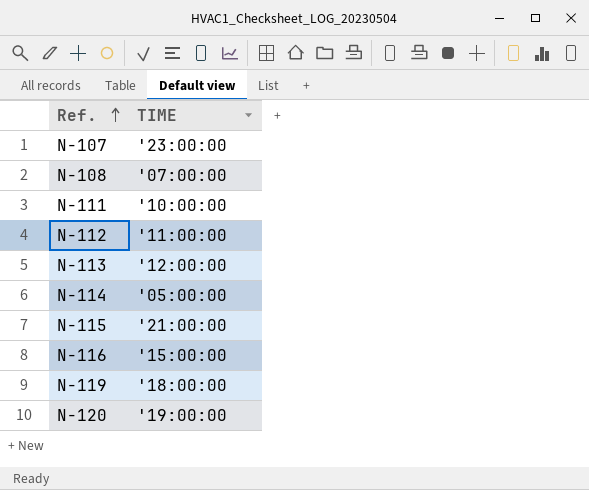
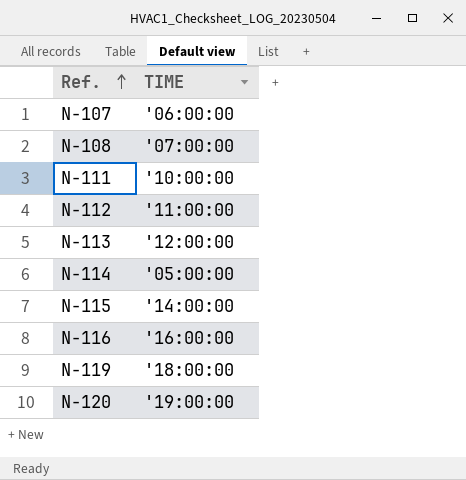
N-107 | TIME: '23:00:00 -> '06:00:00
N-115 | TIME: '21:00:00 -> '14:00:00
N-116 | TIME: '15:00:00 -> '16:00:00

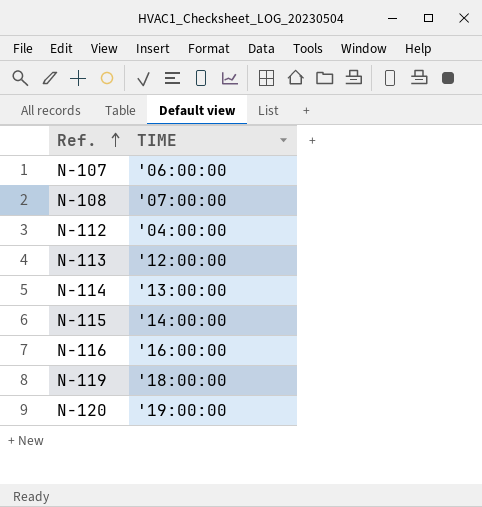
row N-111: '10:00:00 -> none
N-112 | TIME: '11:00:00 -> '04:00:00
N-114 | TIME: '05:00:00 -> '13:00:00

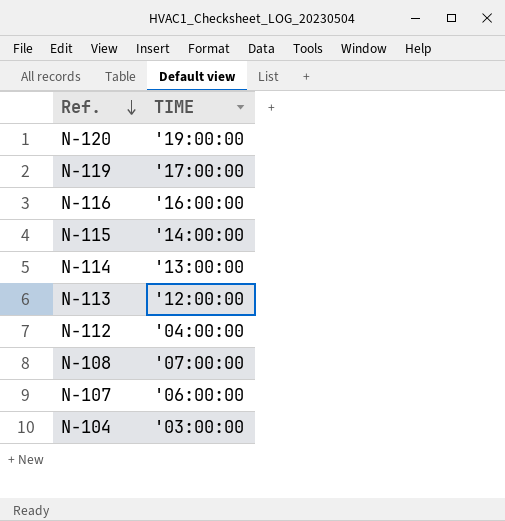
row order: Ref. ascending -> Ref. descending
N-119 | TIME: '18:00:00 -> '17:00:00
row N-104: none -> '03:00:00

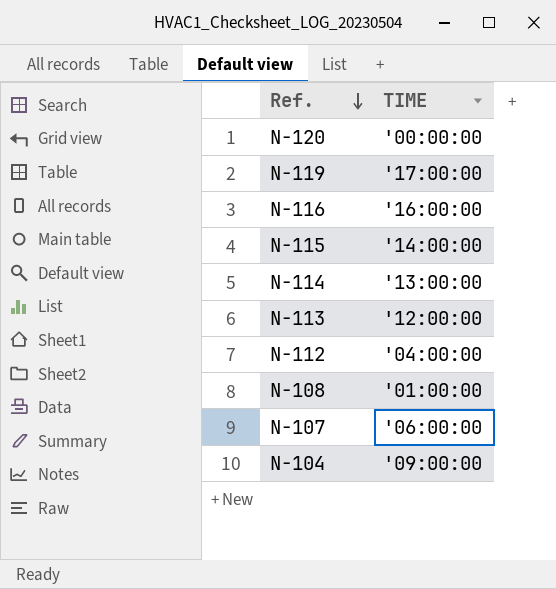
N-120 | TIME: '19:00:00 -> '00:00:00
N-108 | TIME: '07:00:00 -> '01:00:00
N-104 | TIME: '03:00:00 -> '09:00:00

